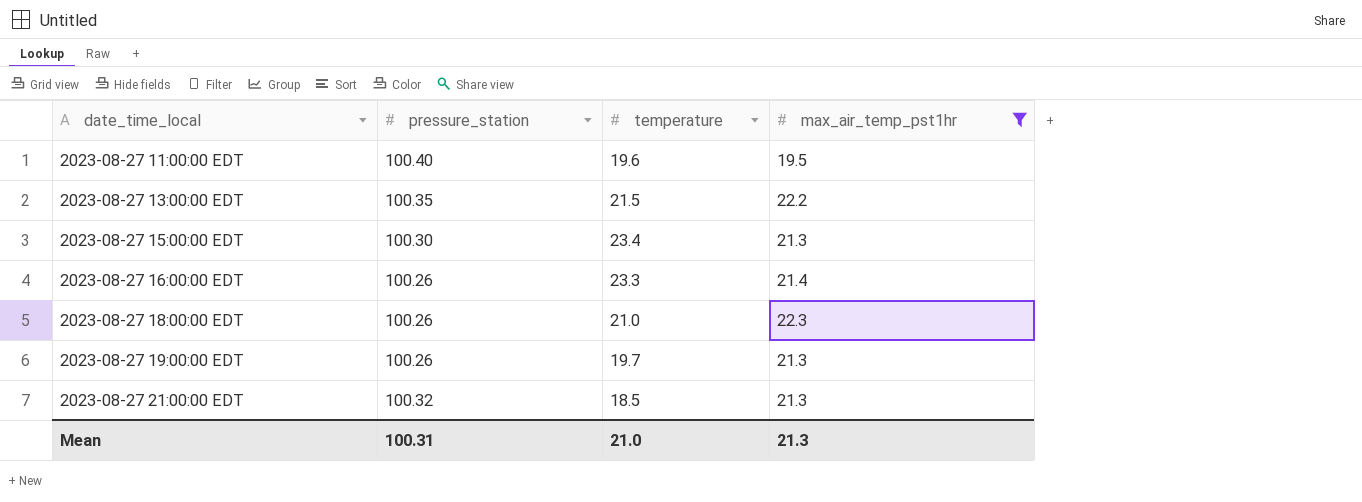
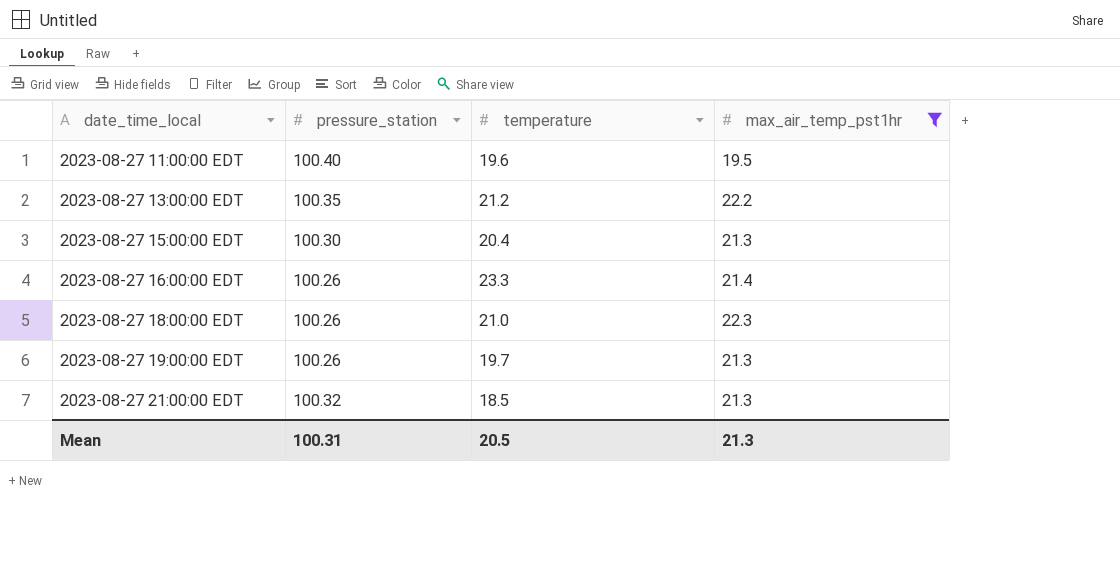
2023-08-27 13:00:00 EDT | temperature: 21.5 -> 21.2
2023-08-27 15:00:00 EDT | temperature: 23.4 -> 20.4
Mean | temperature: 21.0 -> 20.5

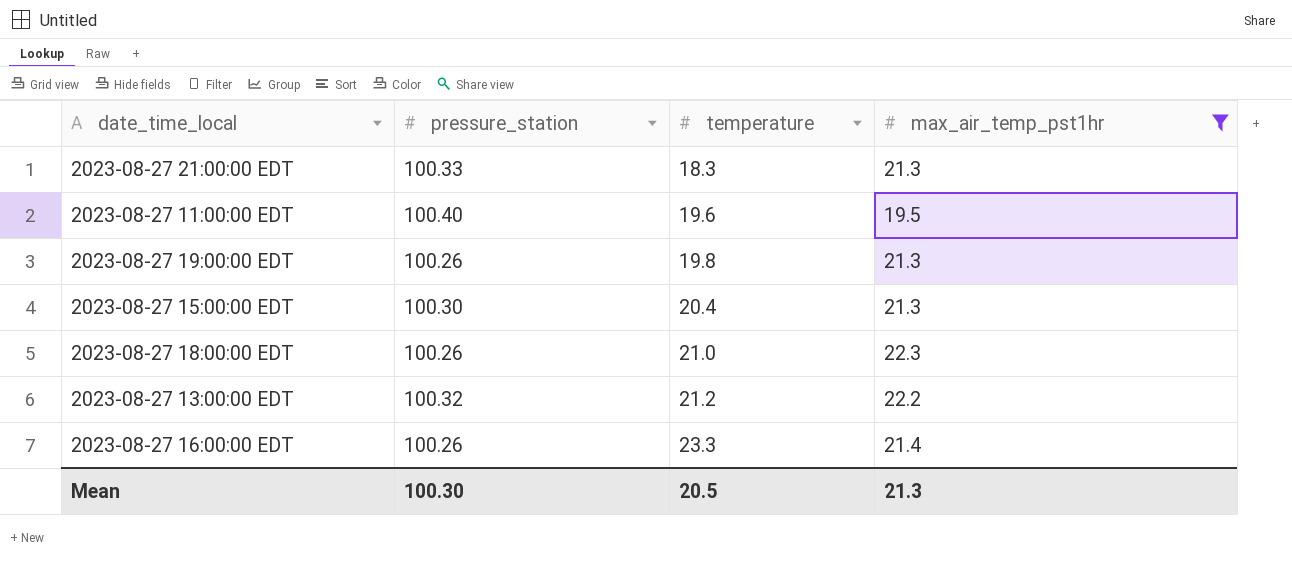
row order: date_time_local ascending -> temperature ascending
2023-08-27 21:00:00 EDT | pressure_station: 100.32 -> 100.33
2023-08-27 21:00:00 EDT | temperature: 18.5 -> 18.3
2023-08-27 19:00:00 EDT | temperature: 19.7 -> 19.8
2023-08-27 13:00:00 EDT | pressure_station: 100.35 -> 100.32
Mean | pressure_station: 100.31 -> 100.30

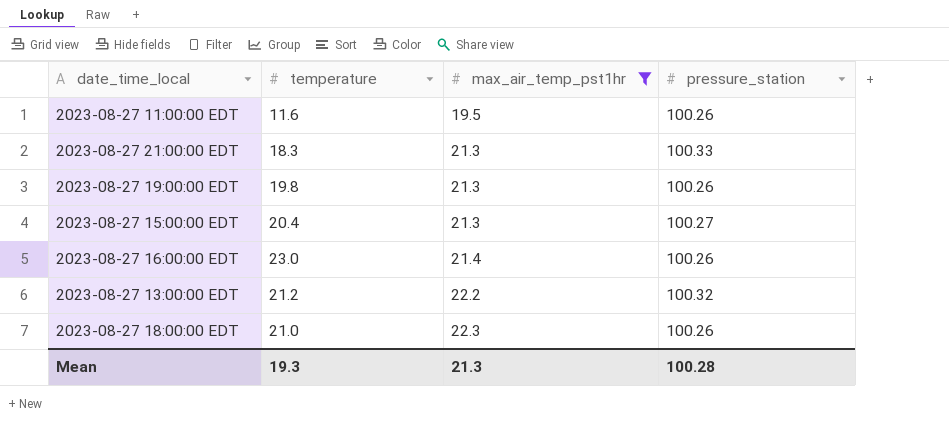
row order: temperature ascending -> max_air_temp_pst1hr ascending
column pressure_station | position: 2 -> 4
2023-08-27 11:00:00 EDT | temperature: 19.6 -> 11.6
2023-08-27 11:00:00 EDT | pressure_station: 100.40 -> 100.26
2023-08-27 15:00:00 EDT | pressure_station: 100.30 -> 100.27
2023-08-27 16:00:00 EDT | temperature: 23.3 -> 23.0
Mean | temperature: 20.5 -> 19.3
Mean | pressure_station: 100.30 -> 100.28

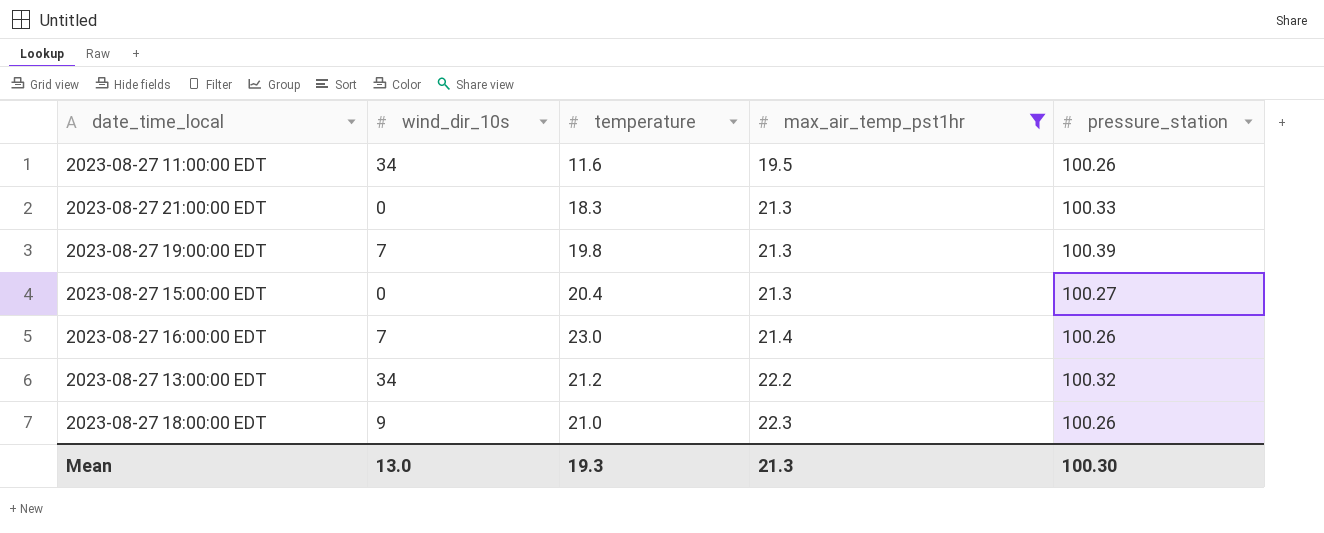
column wind_dir_10s | position: none -> 2
2023-08-27 19:00:00 EDT | pressure_station: 100.26 -> 100.39
Mean | pressure_station: 100.28 -> 100.30

